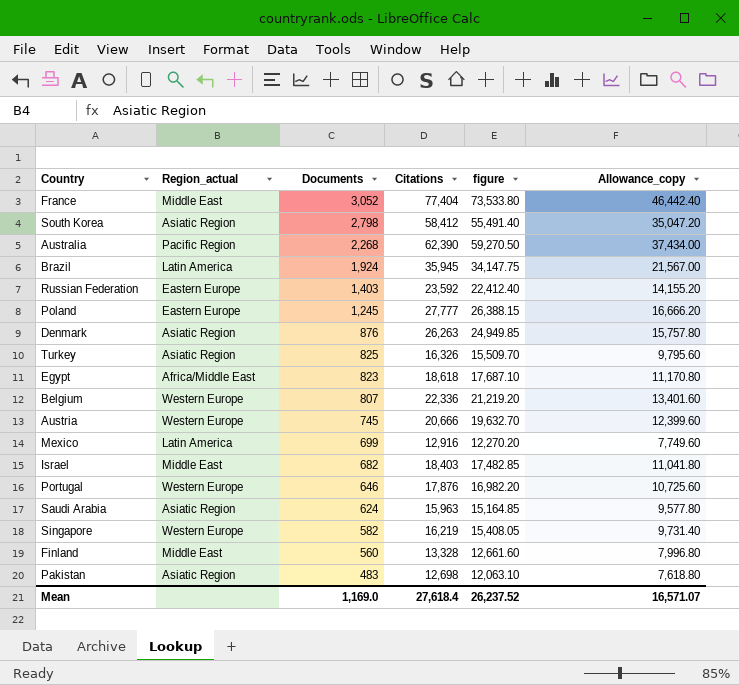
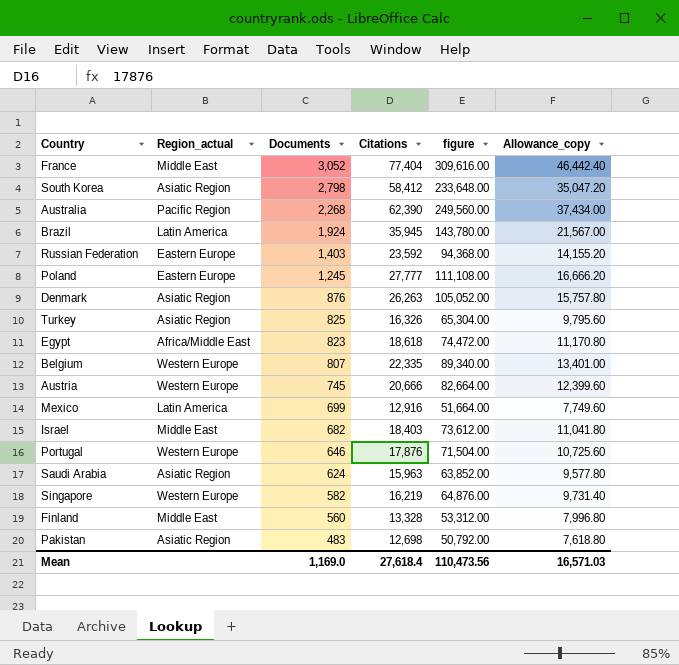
column figure | formula: [Citations] * 0.95 -> [Citations] * 4
Belgium | Citations: 22,336 -> 22,335
Belgium | Allowance_copy: 13,401.60 -> 13,401.00
Mean | figure: 26,237.52 -> 110,473.56
Mean | Allowance_copy: 16,571.07 -> 16,571.03

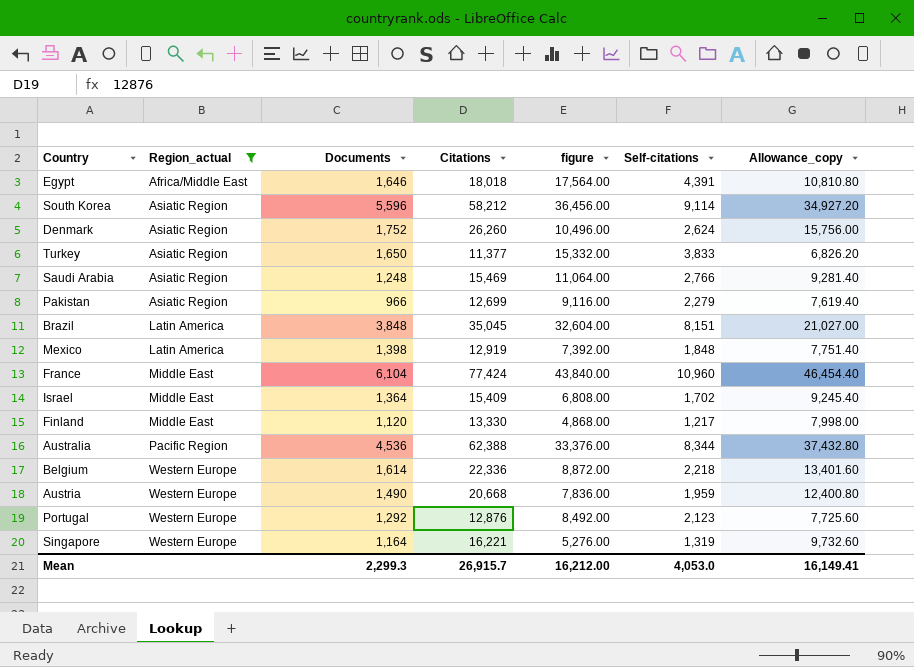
filter: none -> Region_actual != Eastern Europe
row order: Documents descending -> Region_actual ascending
column figure | formula: [Citations] * 4 -> [Self-citations] * 4
column Self-citations | position: none -> 6
Egypt | Documents: 823 -> 1,646
Egypt | Citations: 18,618 -> 18,018
Egypt | Allowance_copy: 11,170.80 -> 10,810.80
South Korea | Documents: 2,798 -> 5,596
South Korea | Citations: 58,412 -> 58,212
South Korea | Allowance_copy: 35,047.20 -> 34,927.20
Denmark | Documents: 876 -> 1,752
Denmark | Citations: 26,263 -> 26,260
Denmark | Allowance_copy: 15,757.80 -> 15,756.00
Turkey | Documents: 825 -> 1,650
Turkey | Citations: 16,326 -> 11,377
Turkey | Allowance_copy: 9,795.60 -> 6,826.20
Saudi Arabia | Documents: 624 -> 1,248
Saudi Arabia | Citations: 15,963 -> 15,469
Saudi Arabia | Allowance_copy: 9,577.80 -> 9,281.40
Pakistan | Documents: 483 -> 966
Pakistan | Citations: 12,698 -> 12,699
Pakistan | Allowance_copy: 7,618.80 -> 7,619.40
Brazil | Documents: 1,924 -> 3,848
Brazil | Citations: 35,945 -> 35,045
Brazil | Allowance_copy: 21,567.00 -> 21,027.00
Mexico | Documents: 699 -> 1,398
Mexico | Citations: 12,916 -> 12,919
Mexico | Allowance_copy: 7,749.60 -> 7,751.40
France | Documents: 3,052 -> 6,104
France | Citations: 77,404 -> 77,424
France | Allowance_copy: 46,442.40 -> 46,454.40
Israel | Documents: 682 -> 1,364
Israel | Citations: 18,403 -> 15,409
Israel | Allowance_copy: 11,041.80 -> 9,245.40
Finland | Documents: 560 -> 1,120
Finland | Citations: 13,328 -> 13,330
Finland | Allowance_copy: 7,996.80 -> 7,998.00
Australia | Documents: 2,268 -> 4,536
Australia | Citations: 62,390 -> 62,388
Australia | Allowance_copy: 37,434.00 -> 37,432.80
Belgium | Documents: 807 -> 1,614
Belgium | Citations: 22,335 -> 22,336
Belgium | Allowance_copy: 13,401.00 -> 13,401.60
Austria | Documents: 745 -> 1,490
Austria | Citations: 20,666 -> 20,668
Austria | Allowance_copy: 12,399.60 -> 12,400.80
Portugal | Documents: 646 -> 1,292
Portugal | Citations: 17,876 -> 12,876
Portugal | Allowance_copy: 10,725.60 -> 7,725.60
Singapore | Documents: 582 -> 1,164
Singapore | Citations: 16,219 -> 16,221
Singapore | Allowance_copy: 9,731.40 -> 9,732.60
Mean | Documents: 1,169.0 -> 2,299.3
Mean | Citations: 27,618.4 -> 26,915.7
Mean | figure: 110,473.56 -> 16,212.00
Mean | Allowance_copy: 16,571.03 -> 16,149.41

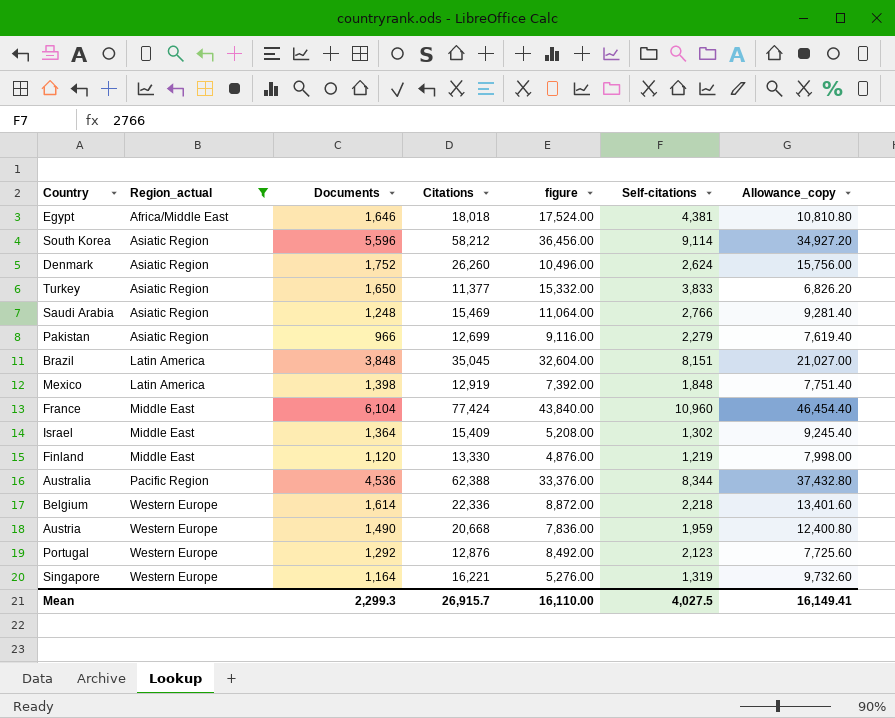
Egypt | figure: 17,564.00 -> 17,524.00
Egypt | Self-citations: 4,391 -> 4,381
Israel | figure: 6,808.00 -> 5,208.00
Israel | Self-citations: 1,702 -> 1,302
Finland | figure: 4,868.00 -> 4,876.00
Finland | Self-citations: 1,217 -> 1,219
Mean | figure: 16,212.00 -> 16,110.00
Mean | Self-citations: 4,053.0 -> 4,027.5

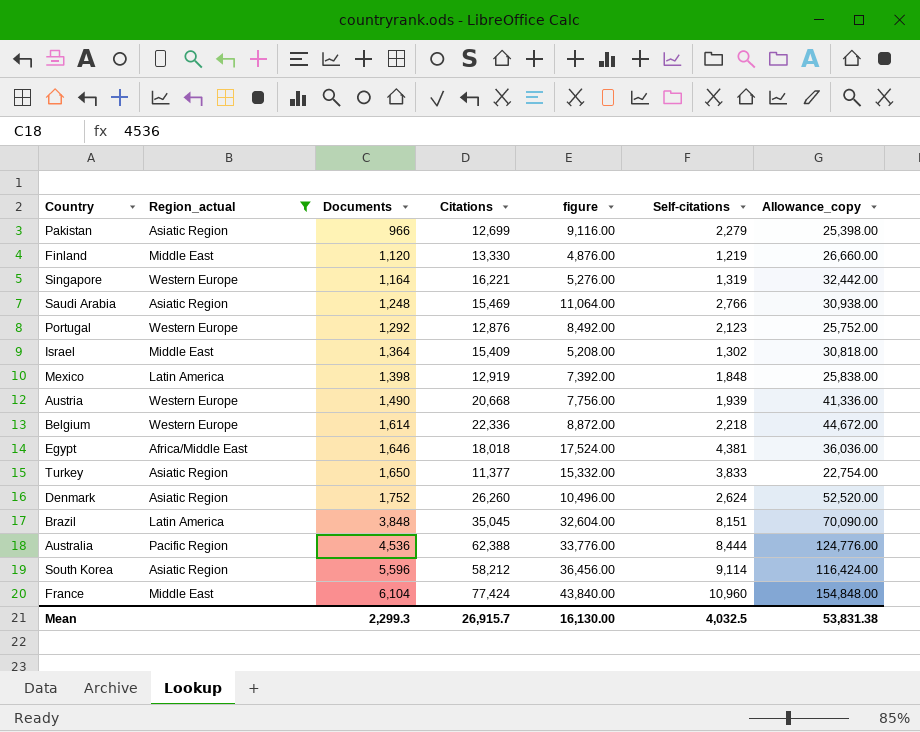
row order: Region_actual ascending -> Documents ascending
column Allowance_copy | formula: [Citations] * 0.6 -> [Citations] * 2
Austria | figure: 7,836.00 -> 7,756.00
Austria | Self-citations: 1,959 -> 1,939
Australia | figure: 33,376.00 -> 33,776.00
Australia | Self-citations: 8,344 -> 8,444
Mean | figure: 16,110.00 -> 16,130.00
Mean | Self-citations: 4,027.5 -> 4,032.5
Mean | Allowance_copy: 16,149.41 -> 53,831.38

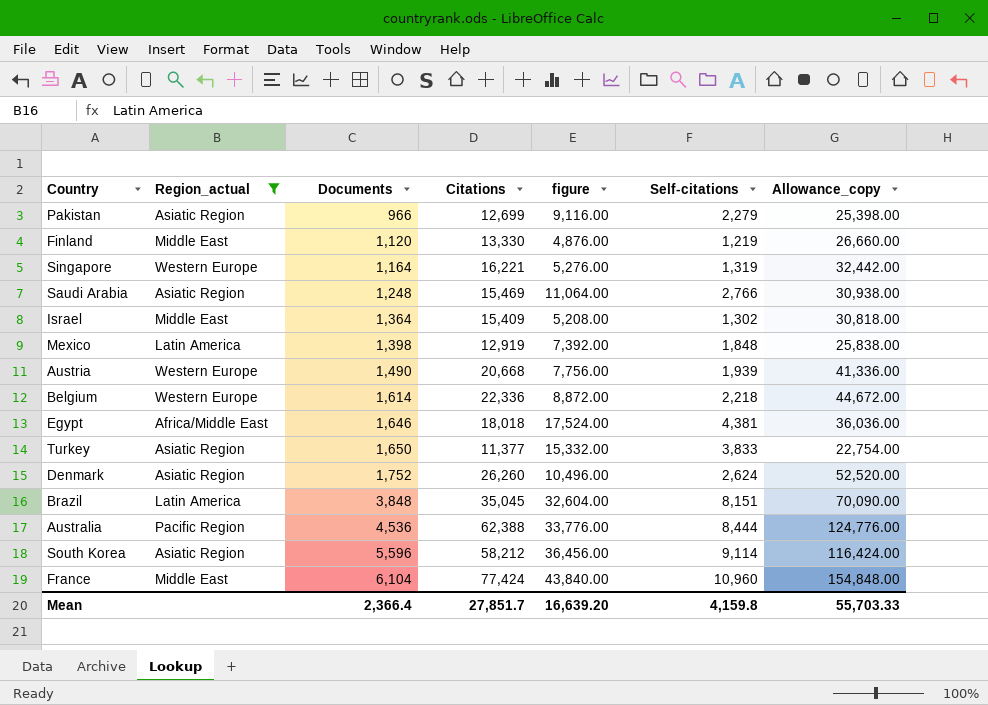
row Portugal: Western Europe | 1,292 | 12,876 | 8,492.00 | 2,123 | 25,752.00 -> none
Mean | Documents: 2,299.3 -> 2,366.4
Mean | Citations: 26,915.7 -> 27,851.7
Mean | figure: 16,130.00 -> 16,639.20
Mean | Self-citations: 4,032.5 -> 4,159.8
Mean | Allowance_copy: 53,831.38 -> 55,703.33

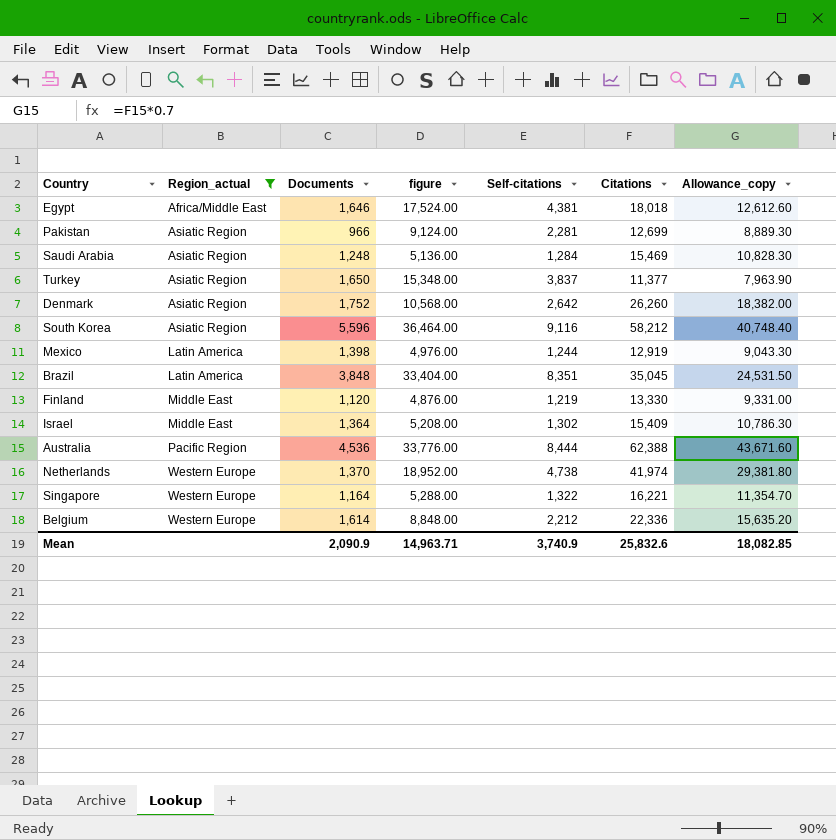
row order: Documents ascending -> Region_actual ascending
column Citations | position: 4 -> 6
column Allowance_copy | formula: [Citations] * 2 -> [Citations] * 0.7
row Austria: Western Europe | 1,490 | 20,668 | 7,756.00 | 1,939 | 41,336.00 -> none
row France: Middle East | 6,104 | 77,424 | 43,840.00 | 10,960 | 154,848.00 -> none
Pakistan | figure: 9,116.00 -> 9,124.00
Pakistan | Self-citations: 2,279 -> 2,281
Saudi Arabia | figure: 11,064.00 -> 5,136.00
Saudi Arabia | Self-citations: 2,766 -> 1,284
Turkey | figure: 15,332.00 -> 15,348.00
Turkey | Self-citations: 3,833 -> 3,837
Denmark | figure: 10,496.00 -> 10,568.00
Denmark | Self-citations: 2,624 -> 2,642
South Korea | figure: 36,456.00 -> 36,464.00
South Korea | Self-citations: 9,114 -> 9,116
Mexico | figure: 7,392.00 -> 4,976.00
Mexico | Self-citations: 1,848 -> 1,244
Brazil | figure: 32,604.00 -> 33,404.00
Brazil | Self-citations: 8,151 -> 8,351
row Netherlands: none -> Western Europe | 1,370 | 18,952.00 | 4,738 | 41,974 | 29,381.80
Singapore | figure: 5,276.00 -> 5,288.00
Singapore | Self-citations: 1,319 -> 1,322
Belgium | figure: 8,872.00 -> 8,848.00
Belgium | Self-citations: 2,218 -> 2,212
Mean | Documents: 2,366.4 -> 2,090.9
Mean | figure: 16,639.20 -> 14,963.71
Mean | Self-citations: 4,159.8 -> 3,740.9
Mean | Citations: 27,851.7 -> 25,832.6
Mean | Allowance_copy: 55,703.33 -> 18,082.85

